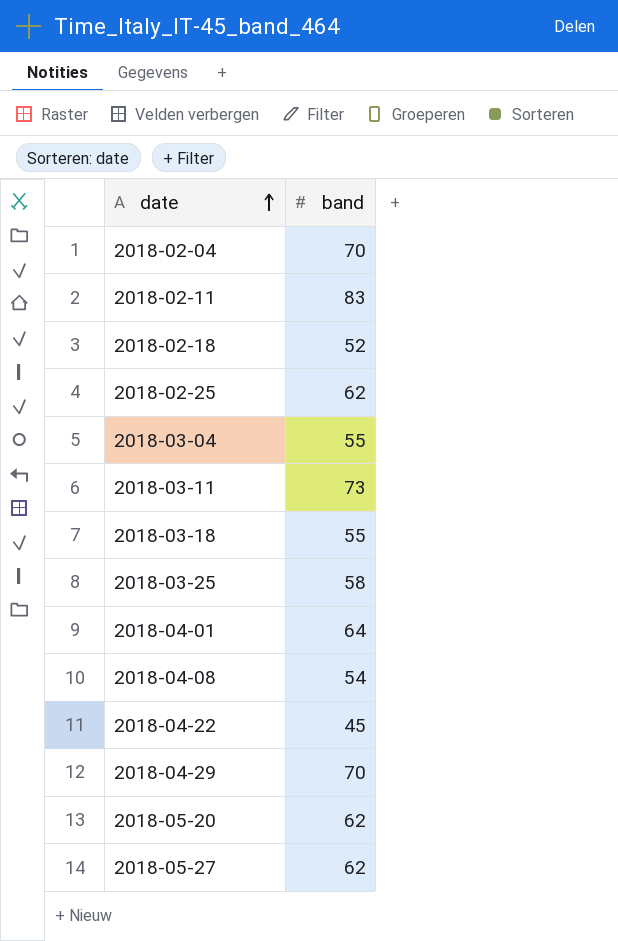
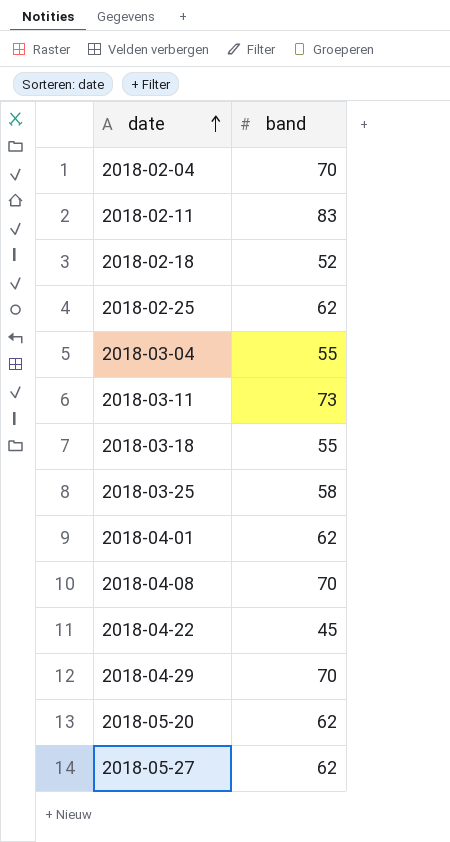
2018-04-01 | band: 64 -> 62
2018-04-08 | band: 54 -> 70

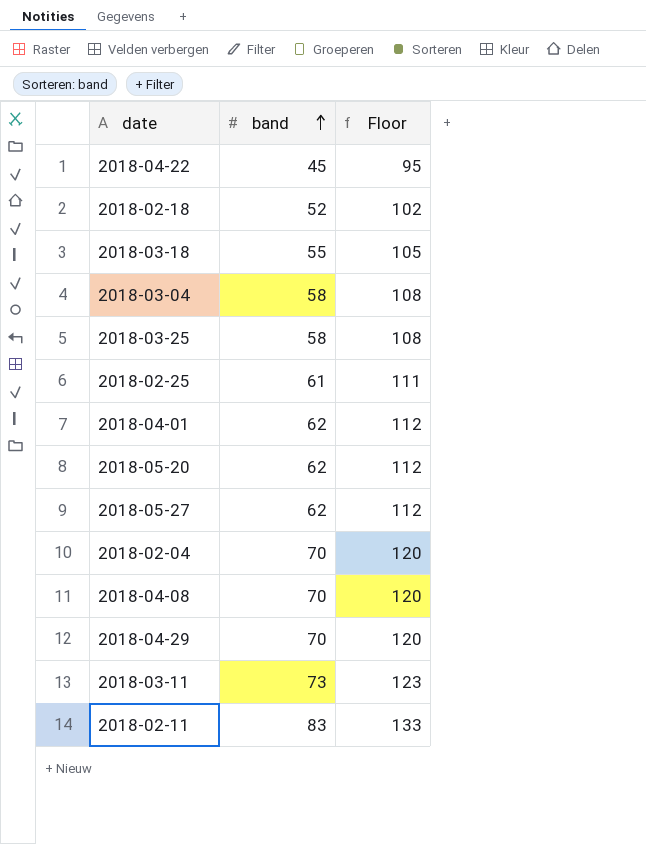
row order: date ascending -> band ascending
column Floor | formula: none -> [band] + 50
2018-03-04 | band: 55 -> 58
2018-02-25 | band: 62 -> 61

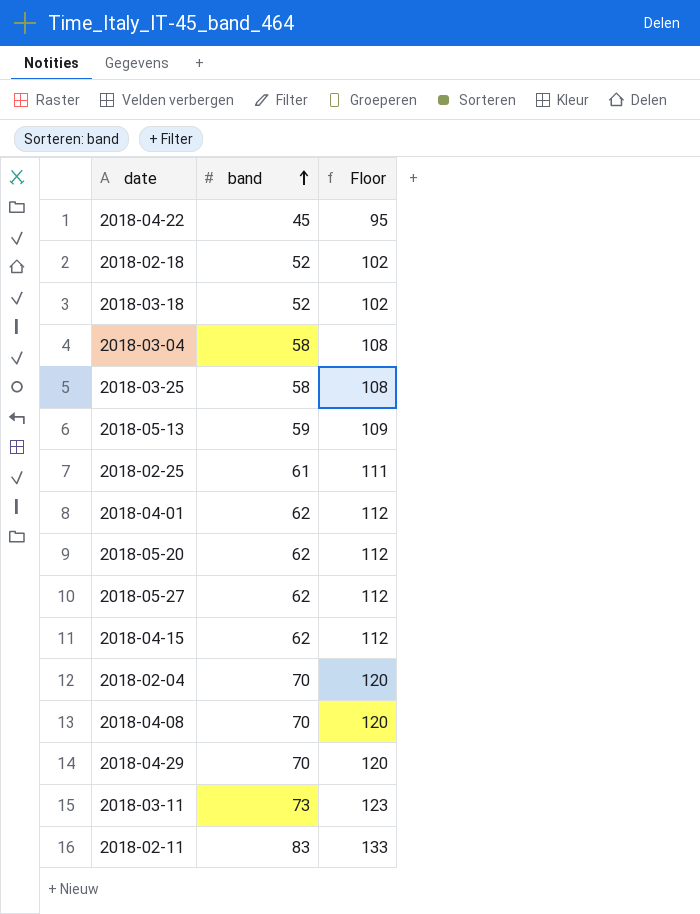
2018-03-18 | band: 55 -> 52
2018-03-18 | Floor: 105 -> 102
row 2018-05-13: none -> 59 | 109
row 2018-04-15: none -> 62 | 112

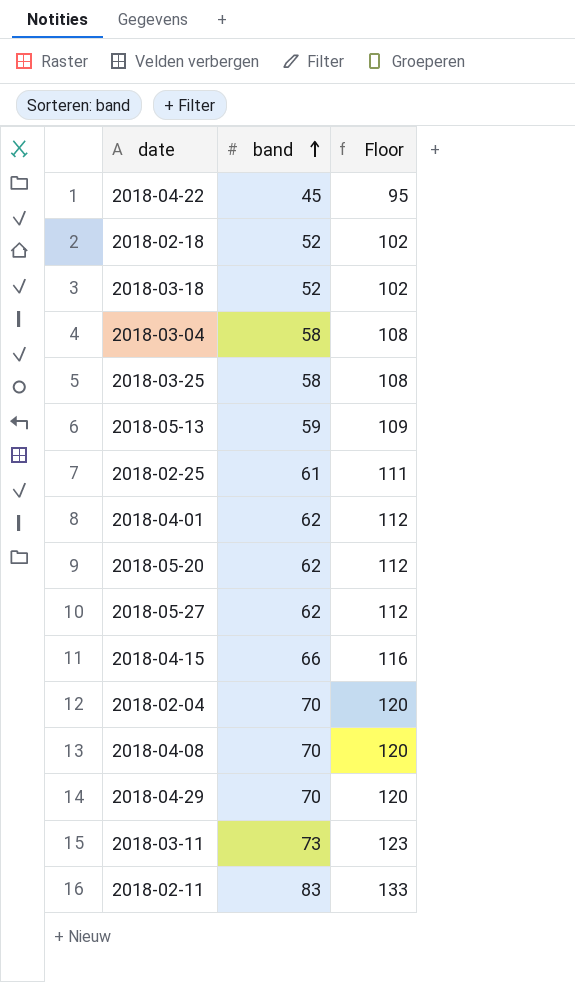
2018-04-15 | band: 62 -> 66
2018-04-15 | Floor: 112 -> 116

